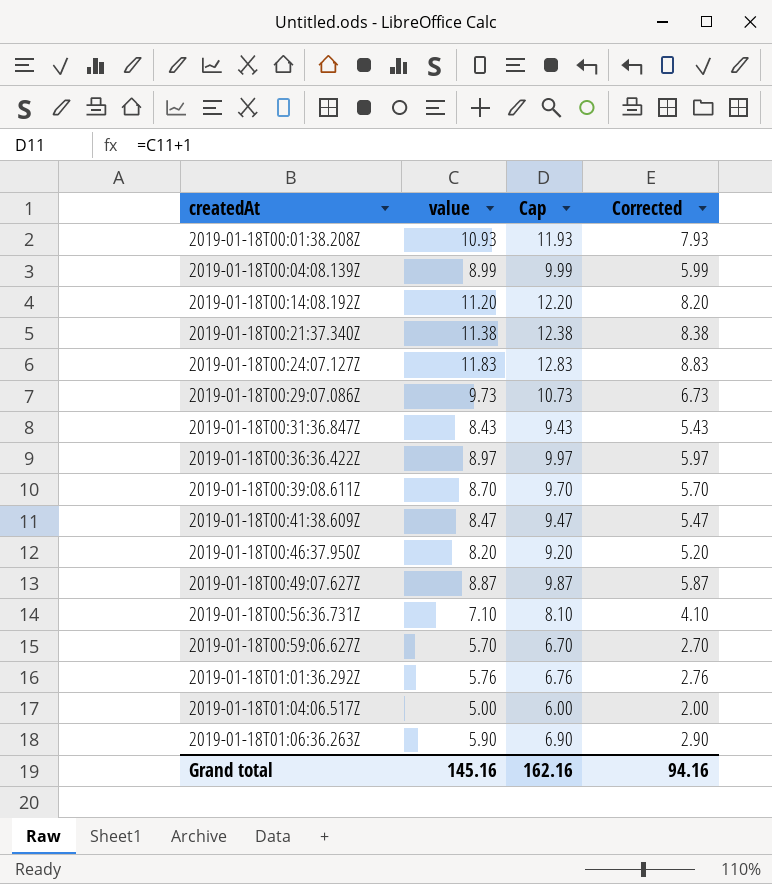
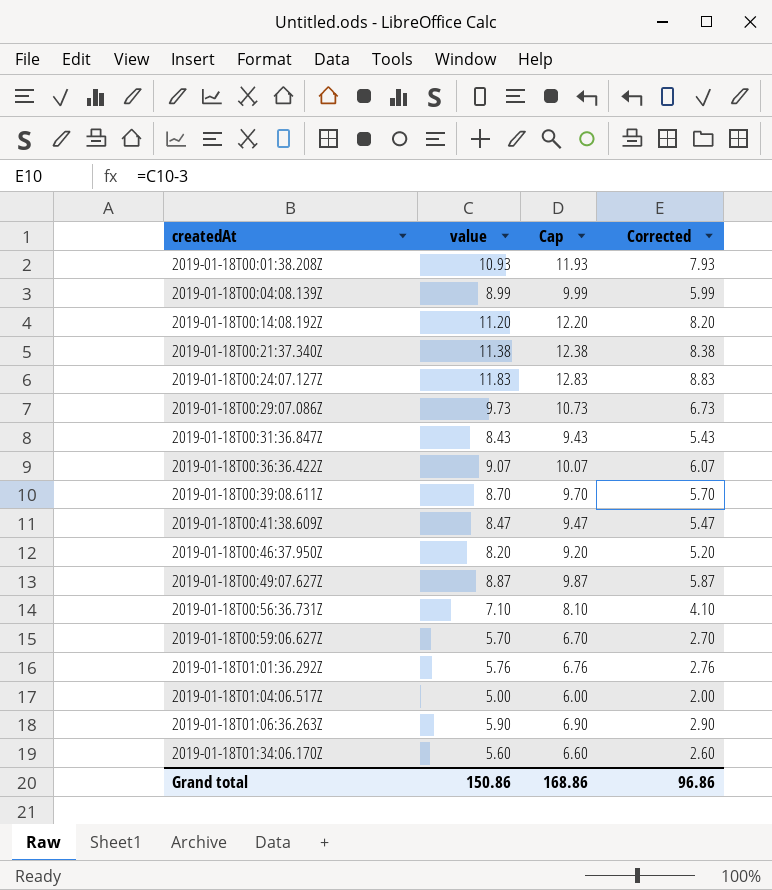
2019-01-18T00:36:36.422Z | value: 8.97 -> 9.07
2019-01-18T00:36:36.422Z | Cap: 9.97 -> 10.07
2019-01-18T00:36:36.422Z | Corrected: 5.97 -> 6.07
row 2019-01-18T01:34:06.170Z: none -> 5.60 | 6.60 | 2.60
Grand total | value: 145.16 -> 150.86
Grand total | Cap: 162.16 -> 168.86
Grand total | Corrected: 94.16 -> 96.86

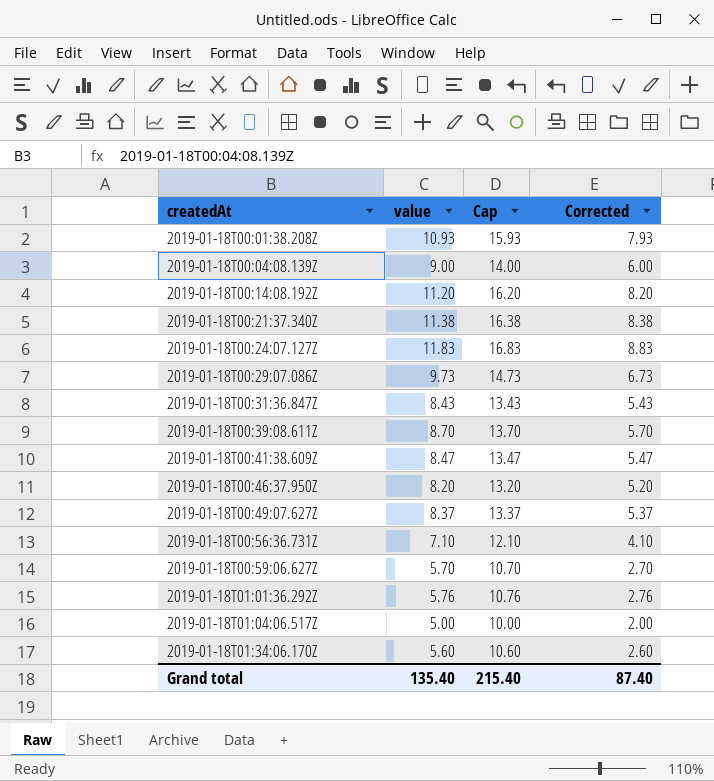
column Cap | formula: [value] + 1 -> [value] + 5
row 2019-01-18T00:36:36.422Z: 9.07 | 10.07 | 6.07 -> none
row 2019-01-18T01:06:36.263Z: 5.90 | 6.90 | 2.90 -> none
2019-01-18T00:04:08.139Z | value: 8.99 -> 9.00
2019-01-18T00:04:08.139Z | Corrected: 5.99 -> 6.00
2019-01-18T00:49:07.627Z | value: 8.87 -> 8.37
2019-01-18T00:49:07.627Z | Corrected: 5.87 -> 5.37
Grand total | value: 150.86 -> 135.40
Grand total | Cap: 168.86 -> 215.40
Grand total | Corrected: 96.86 -> 87.40

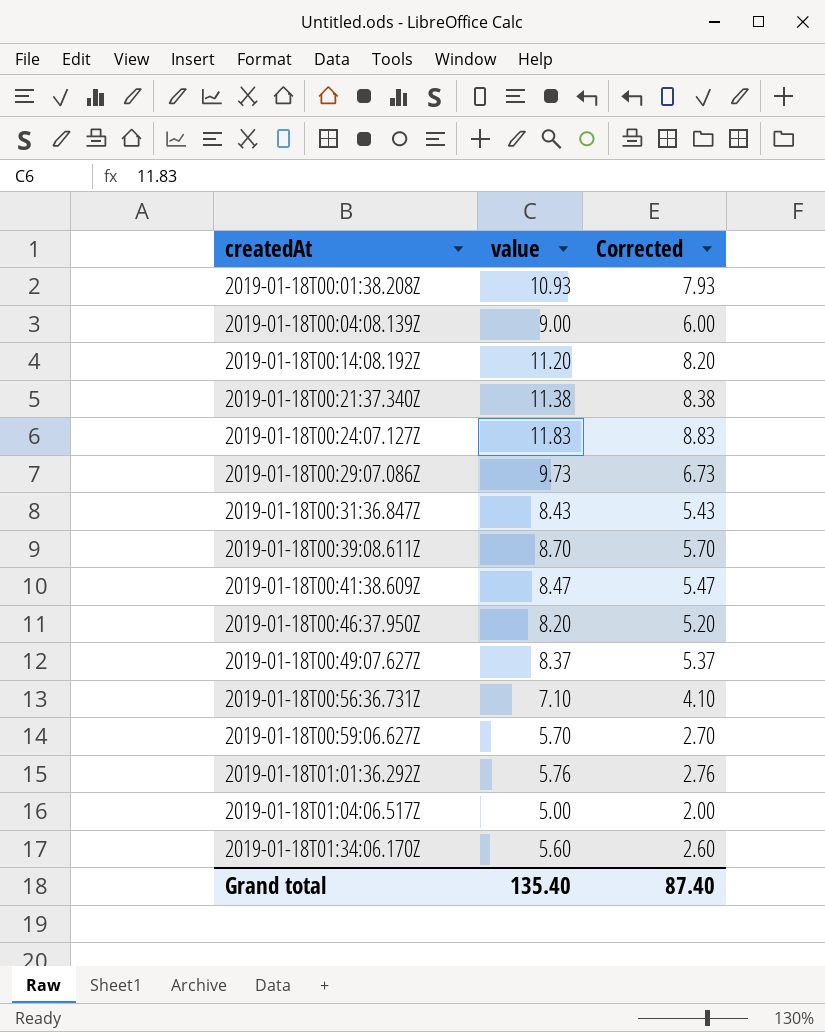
column Cap | formula: [value] + 5 -> none

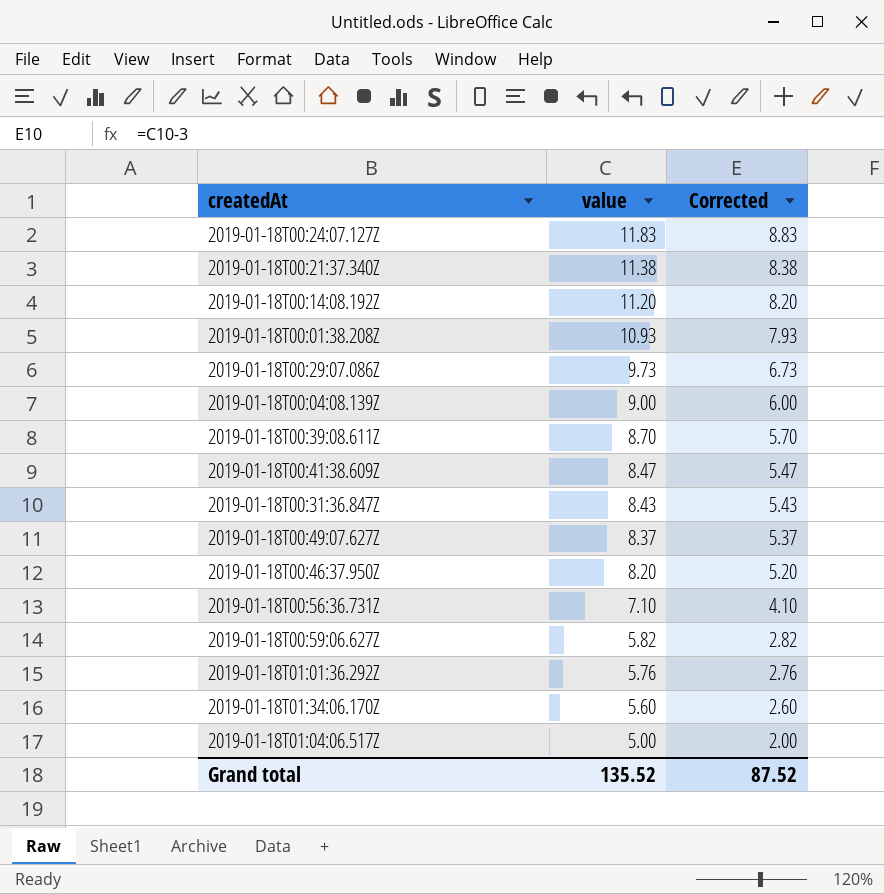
row order: createdAt ascending -> value descending
2019-01-18T00:59:06.627Z | value: 5.70 -> 5.82
2019-01-18T00:59:06.627Z | Corrected: 2.70 -> 2.82
Grand total | value: 135.40 -> 135.52
Grand total | Corrected: 87.40 -> 87.52

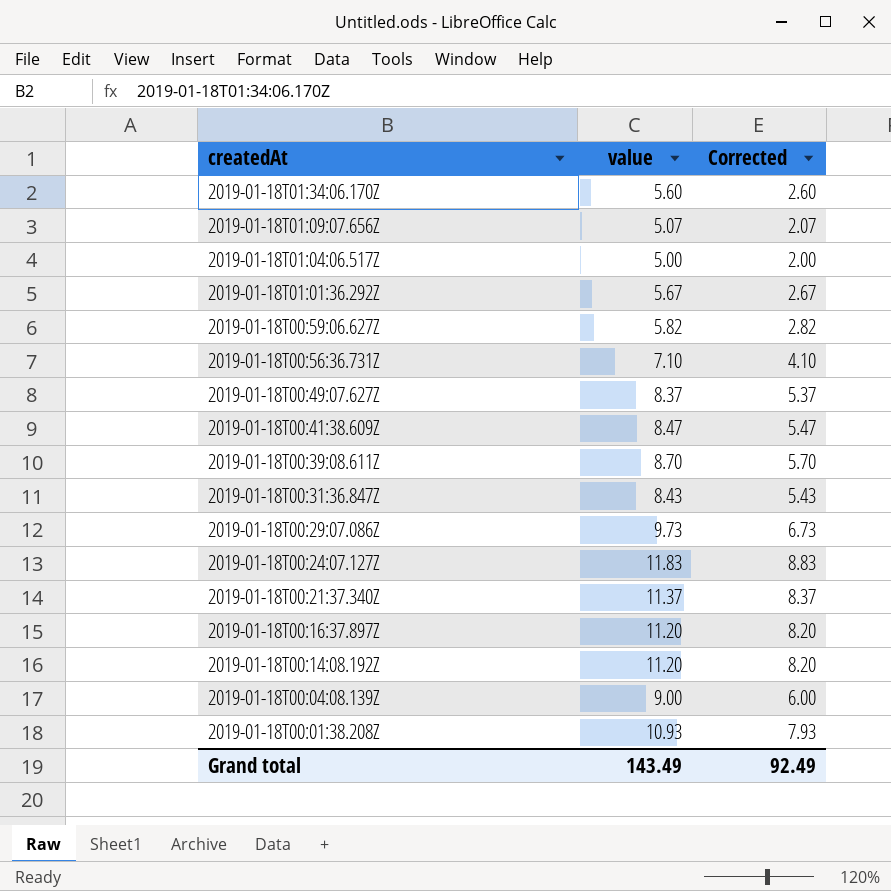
row order: value descending -> createdAt descending
row 2019-01-18T00:46:37.950Z: 8.20 | 5.20 -> none
row 2019-01-18T01:09:07.656Z: none -> 5.07 | 2.07
2019-01-18T01:01:36.292Z | value: 5.76 -> 5.67
2019-01-18T01:01:36.292Z | Corrected: 2.76 -> 2.67
2019-01-18T00:21:37.340Z | value: 11.38 -> 11.37
2019-01-18T00:21:37.340Z | Corrected: 8.38 -> 8.37
row 2019-01-18T00:16:37.897Z: none -> 11.20 | 8.20
Grand total | value: 135.52 -> 143.49
Grand total | Corrected: 87.52 -> 92.49

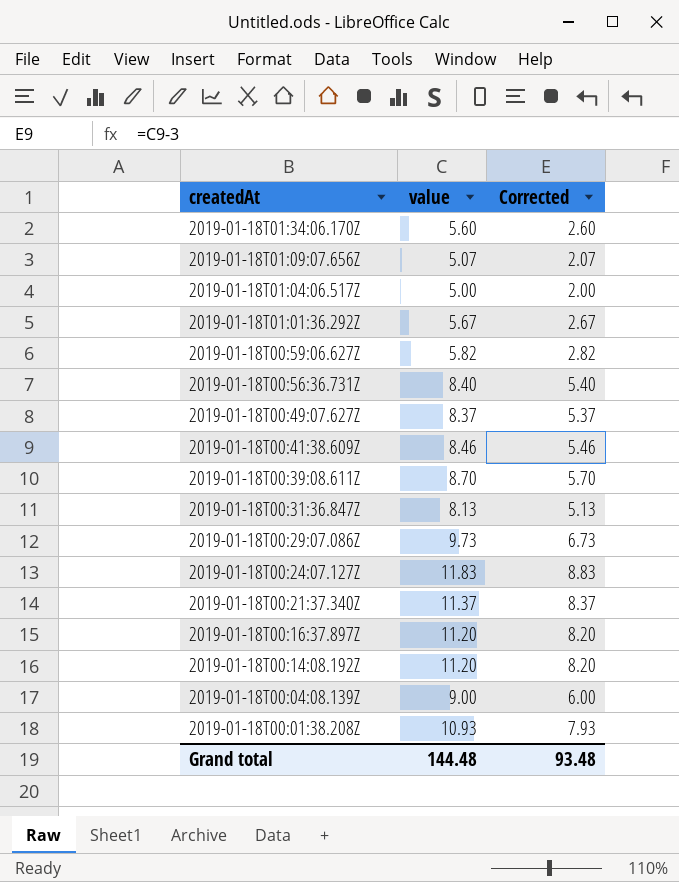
2019-01-18T00:56:36.731Z | value: 7.10 -> 8.40
2019-01-18T00:56:36.731Z | Corrected: 4.10 -> 5.40
2019-01-18T00:41:38.609Z | value: 8.47 -> 8.46
2019-01-18T00:41:38.609Z | Corrected: 5.47 -> 5.46
2019-01-18T00:31:36.847Z | value: 8.43 -> 8.13
2019-01-18T00:31:36.847Z | Corrected: 5.43 -> 5.13
Grand total | value: 143.49 -> 144.48
Grand total | Corrected: 92.49 -> 93.48

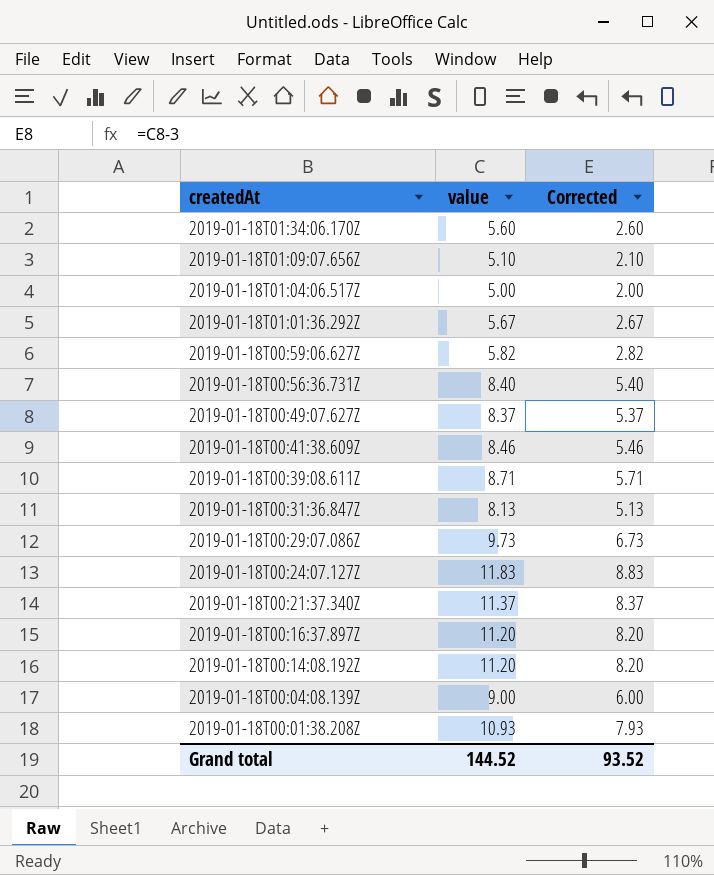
2019-01-18T01:09:07.656Z | value: 5.07 -> 5.10
2019-01-18T01:09:07.656Z | Corrected: 2.07 -> 2.10
2019-01-18T00:39:08.611Z | value: 8.70 -> 8.71
2019-01-18T00:39:08.611Z | Corrected: 5.70 -> 5.71
Grand total | value: 144.48 -> 144.52
Grand total | Corrected: 93.48 -> 93.52

